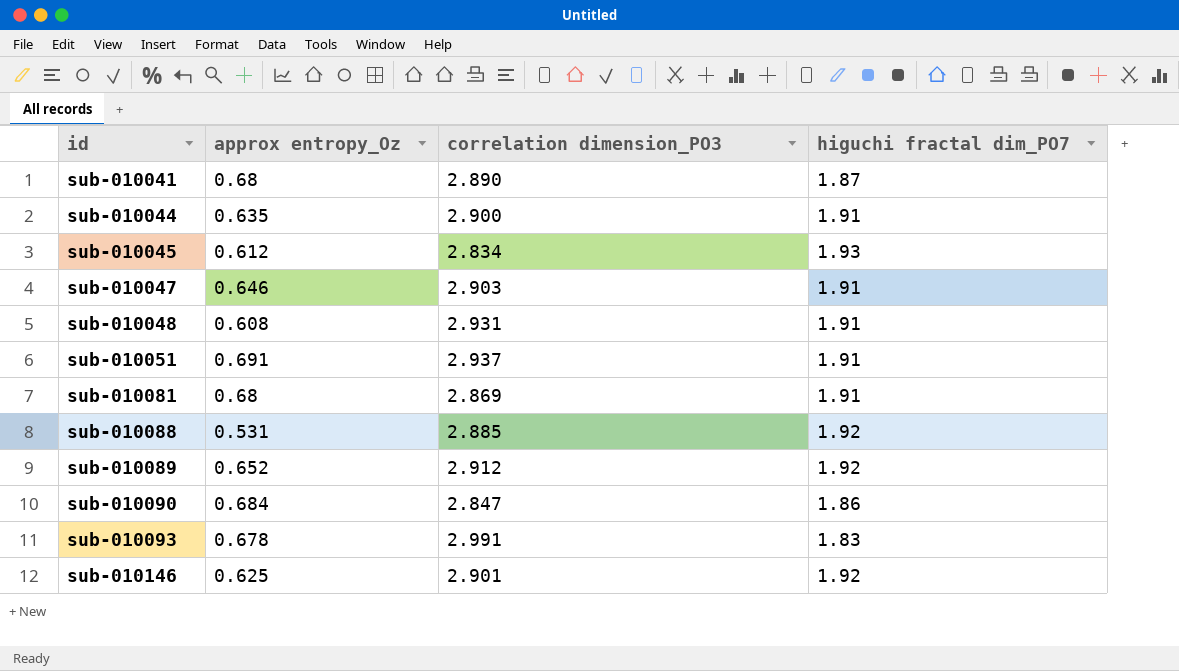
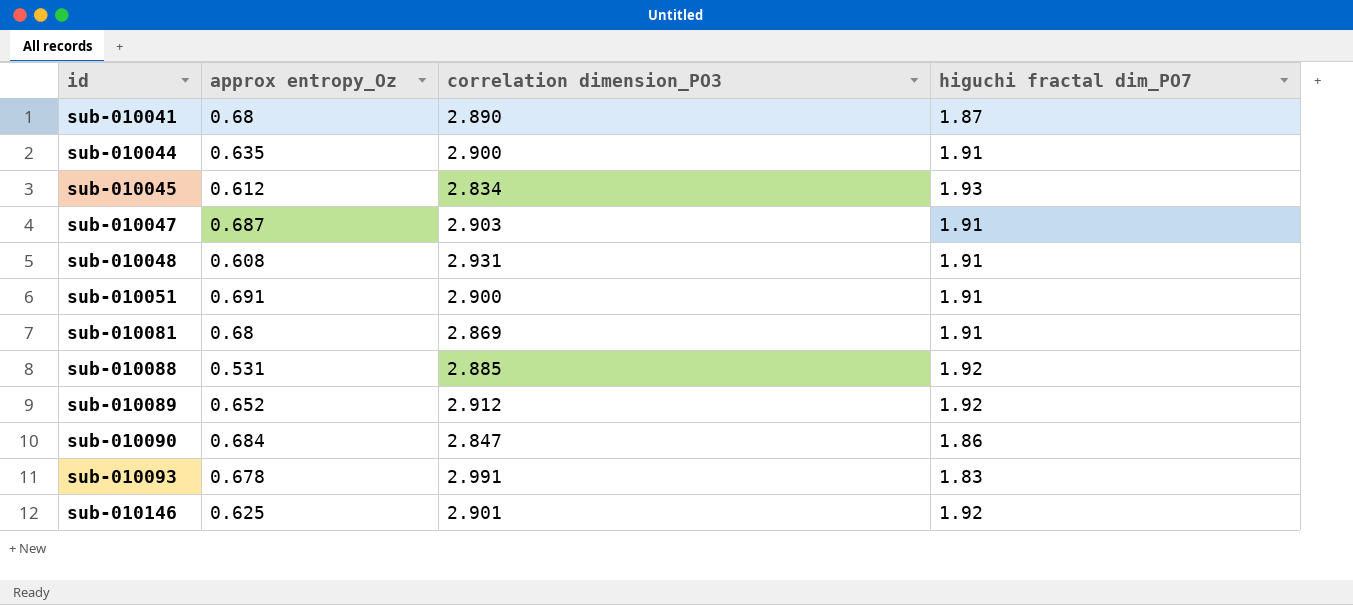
sub-010047 | approx entropy_Oz: 0.646 -> 0.687
sub-010051 | correlation dimension_PO3: 2.937 -> 2.900

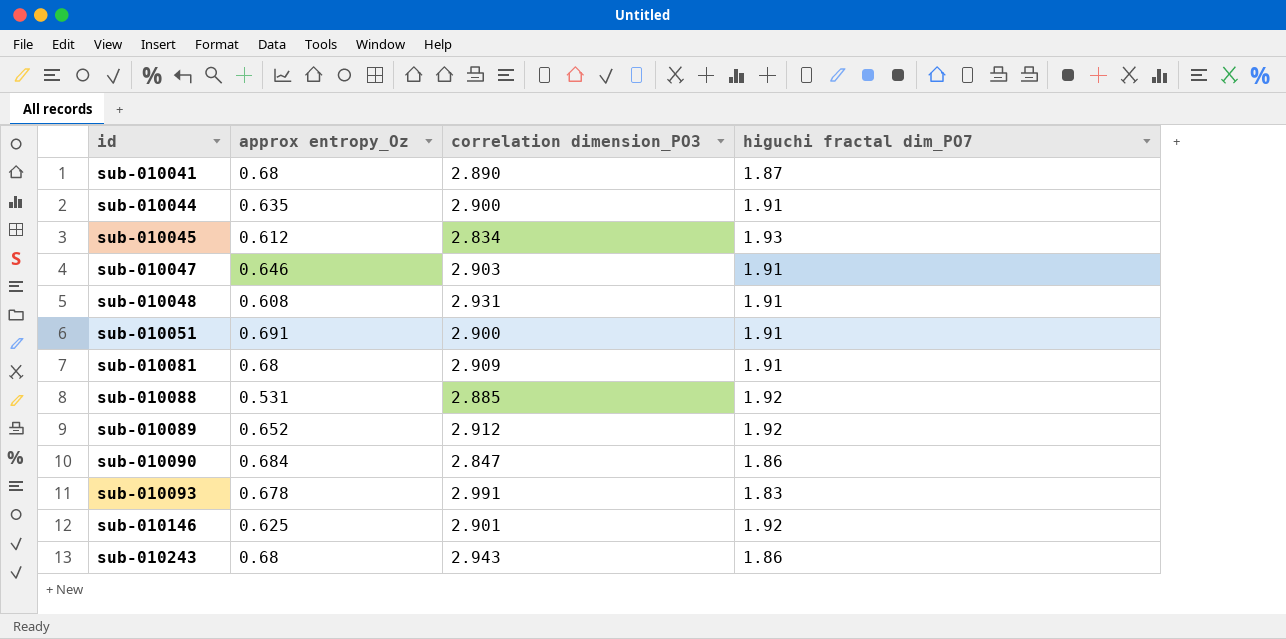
sub-010047 | approx entropy_Oz: 0.687 -> 0.646
sub-010081 | correlation dimension_PO3: 2.869 -> 2.909
row sub-010243: none -> 0.68 | 2.943 | 1.86

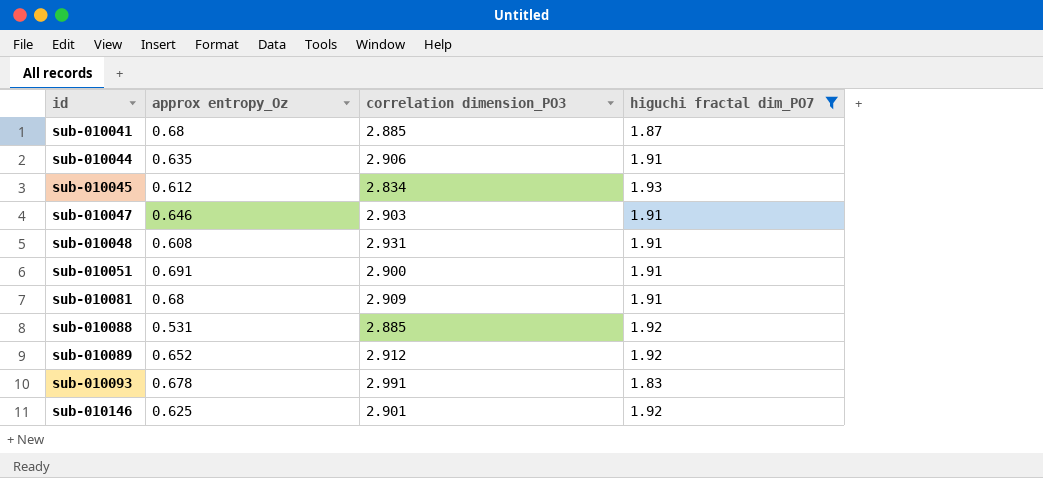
filter: none -> higuchi fractal dim_PO7 != 1.86
sub-010041 | correlation dimension_PO3: 2.890 -> 2.885
sub-010044 | correlation dimension_PO3: 2.900 -> 2.906

